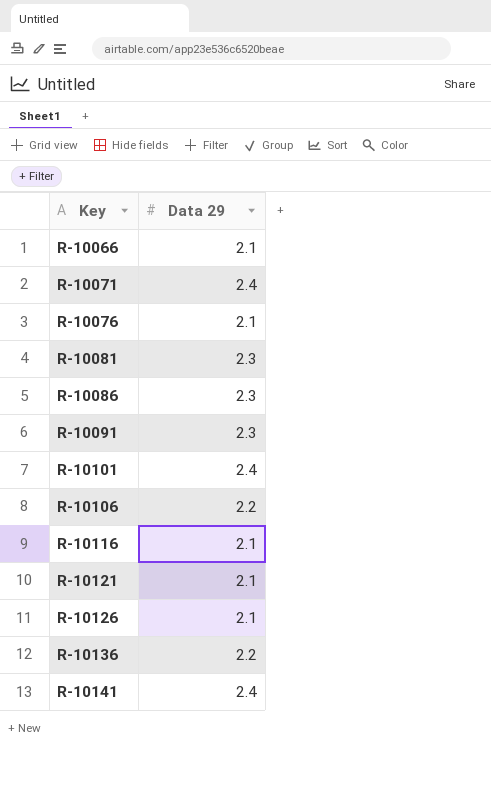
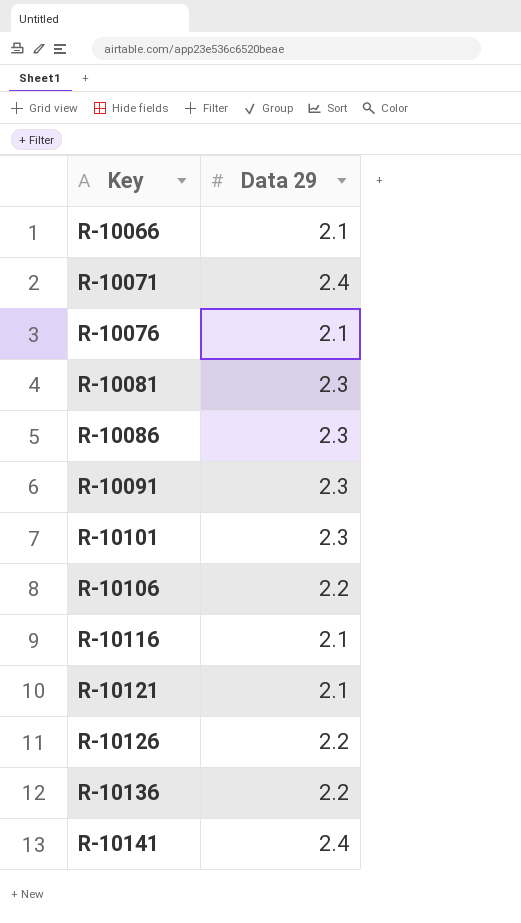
R-10101 | Data 29: 2.4 -> 2.3
R-10126 | Data 29: 2.1 -> 2.2

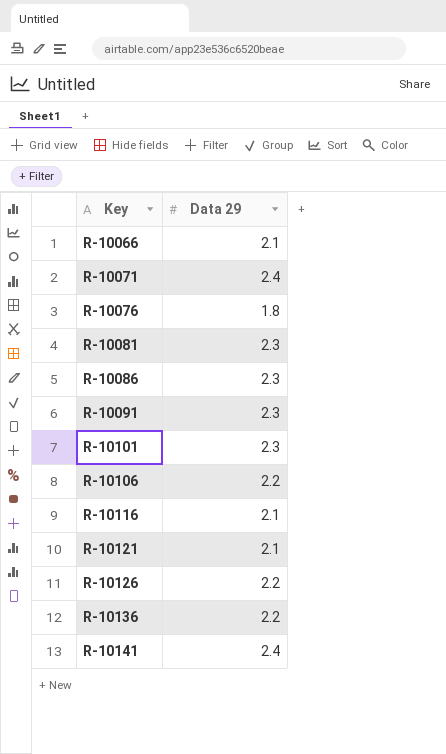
R-10076 | Data 29: 2.1 -> 1.8

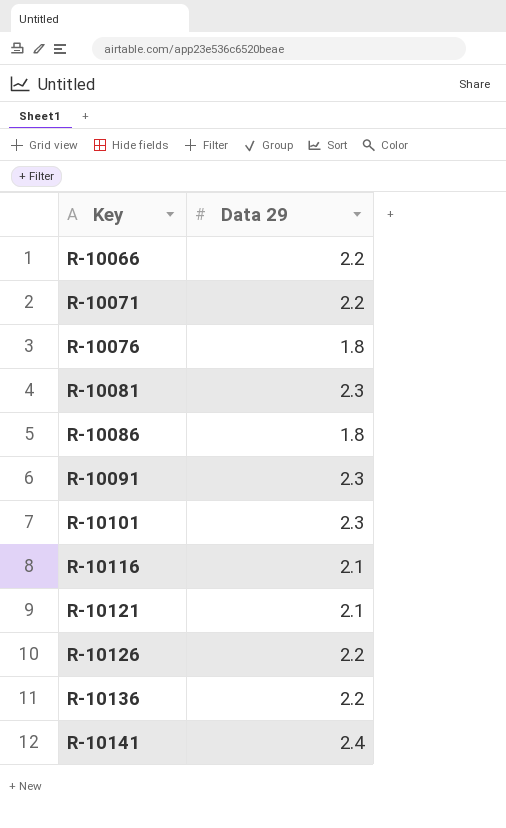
row R-10106: 2.2 -> none
R-10066 | Data 29: 2.1 -> 2.2
R-10071 | Data 29: 2.4 -> 2.2
R-10086 | Data 29: 2.3 -> 1.8

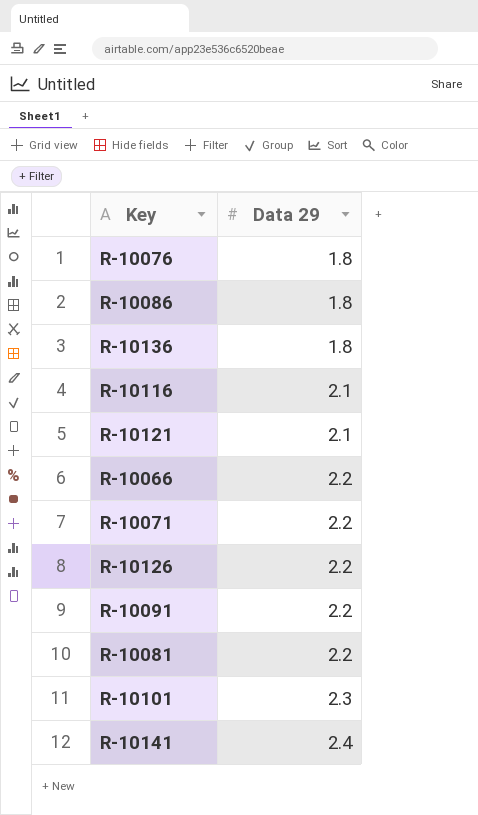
row order: Key ascending -> Data 29 ascending
R-10136 | Data 29: 2.2 -> 1.8
R-10091 | Data 29: 2.3 -> 2.2
R-10081 | Data 29: 2.3 -> 2.2

